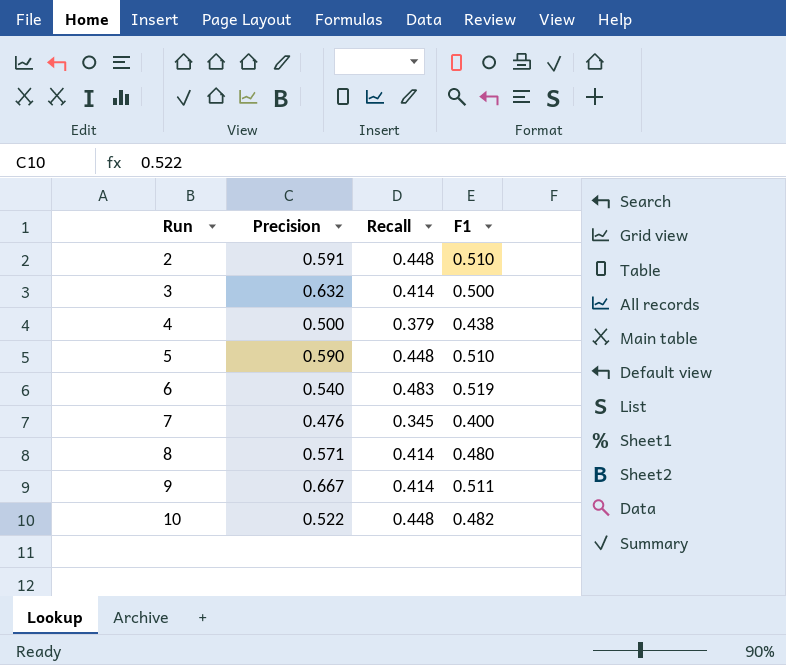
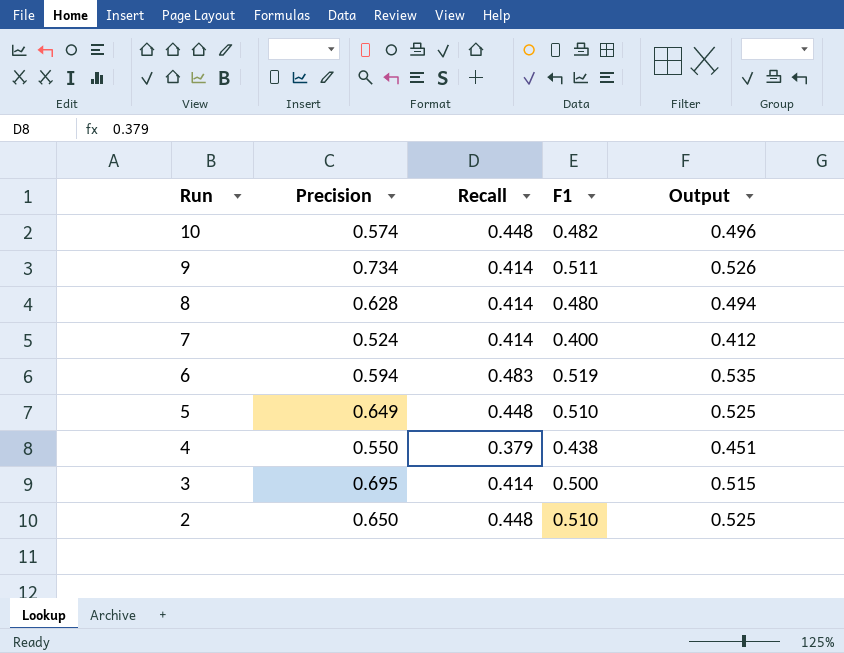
row order: Run ascending -> Run descending
column Output | formula: none -> [F1] * 1.03
10 | Precision: 0.522 -> 0.574
9 | Precision: 0.667 -> 0.734
8 | Precision: 0.571 -> 0.628
7 | Precision: 0.476 -> 0.524
7 | Recall: 0.345 -> 0.414
6 | Precision: 0.540 -> 0.594
5 | Precision: 0.590 -> 0.649
4 | Precision: 0.500 -> 0.550
3 | Precision: 0.632 -> 0.695
2 | Precision: 0.591 -> 0.650

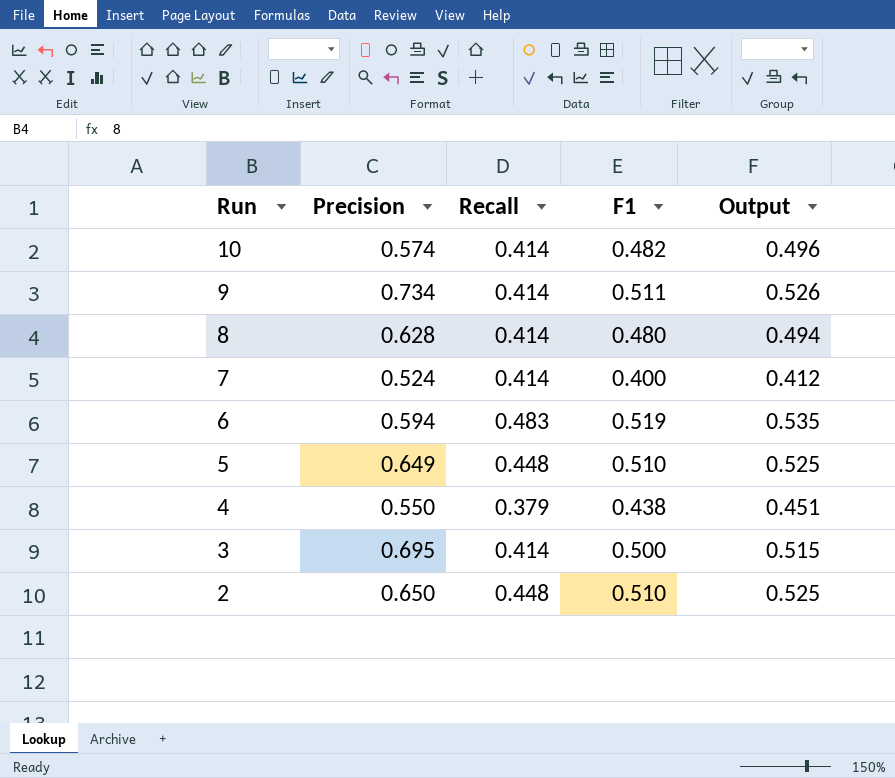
10 | Recall: 0.448 -> 0.414

